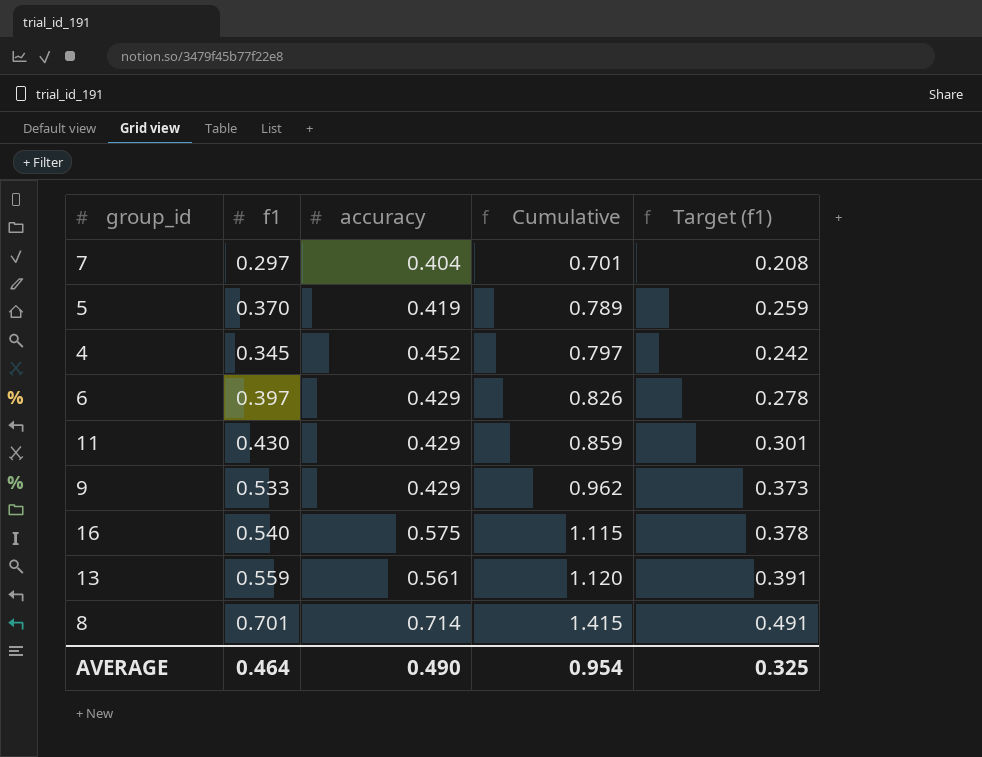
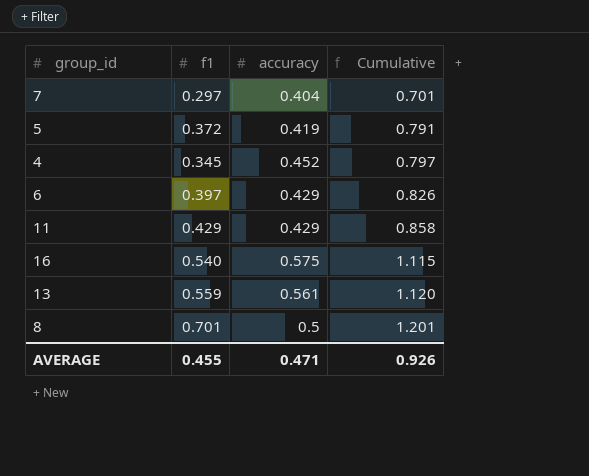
column Target (f1) | formula: [f1] * 0.7 -> none
row 9: 0.533 | 0.429 | 0.962 | 0.373 -> none
5 | f1: 0.370 -> 0.372
5 | Cumulative: 0.789 -> 0.791
11 | f1: 0.430 -> 0.429
11 | Cumulative: 0.859 -> 0.858
8 | accuracy: 0.714 -> 0.5
8 | Cumulative: 1.415 -> 1.201
AVERAGE | f1: 0.464 -> 0.455
AVERAGE | accuracy: 0.490 -> 0.471
AVERAGE | Cumulative: 0.954 -> 0.926

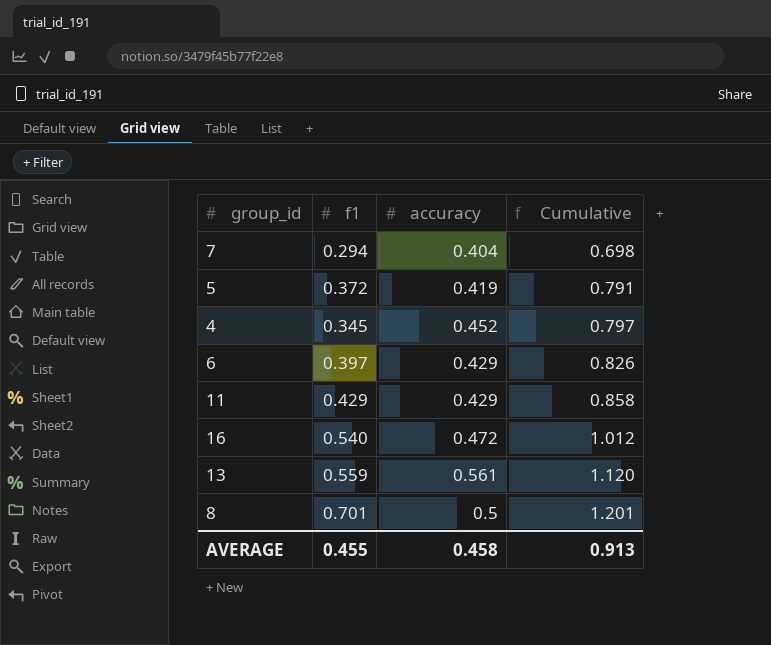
7 | f1: 0.297 -> 0.294
7 | Cumulative: 0.701 -> 0.698
16 | accuracy: 0.575 -> 0.472
16 | Cumulative: 1.115 -> 1.012
AVERAGE | accuracy: 0.471 -> 0.458
AVERAGE | Cumulative: 0.926 -> 0.913

